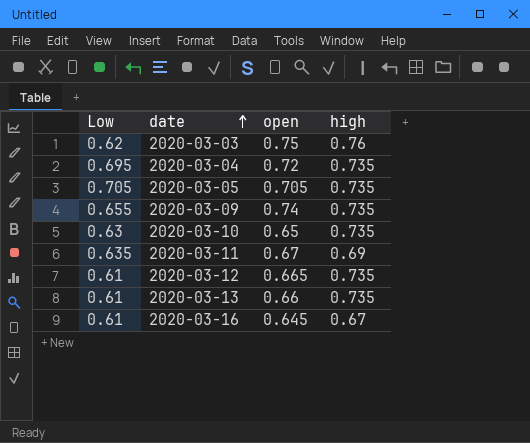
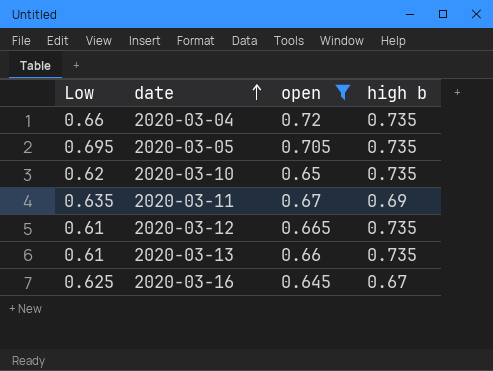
filter: none -> open <= 0.72
column name: high -> high b
2020-03-04 | Low: 0.695 -> 0.66
2020-03-05 | Low: 0.705 -> 0.695
2020-03-10 | Low: 0.63 -> 0.62
2020-03-16 | Low: 0.61 -> 0.625

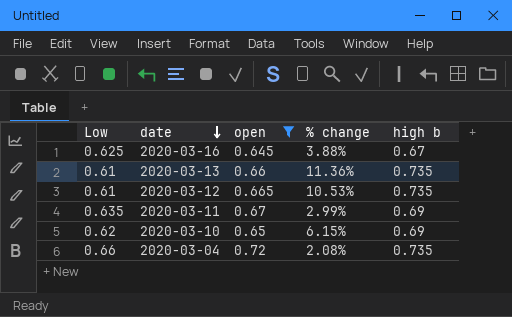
row order: date ascending -> date descending
column % change | formula: none -> ([high b] - [open]) / [open]
row 2020-03-05: 0.695 | 0.705 | 0.735 -> none
2020-03-10 | high b: 0.735 -> 0.69

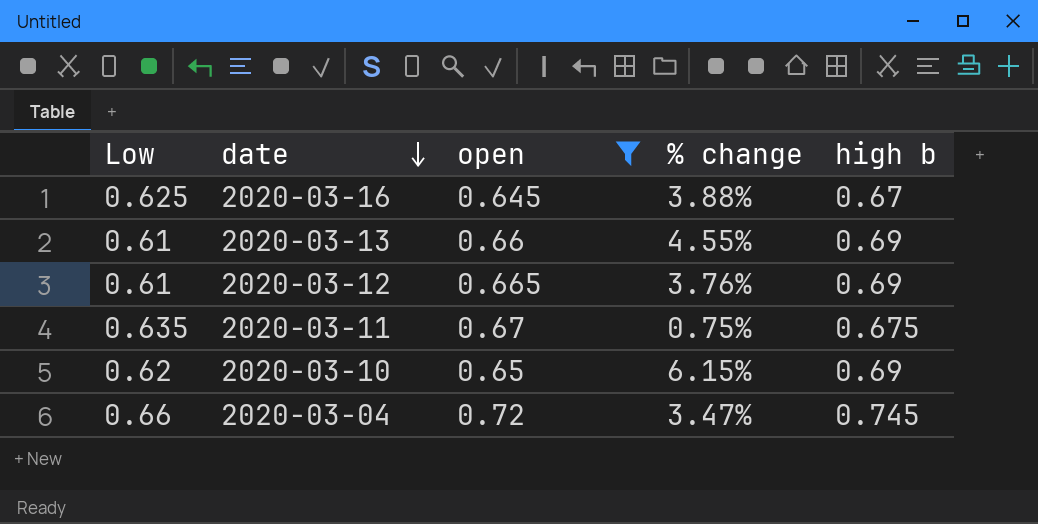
2020-03-13 | % change: 11.36% -> 4.55%
2020-03-13 | high b: 0.735 -> 0.69
2020-03-12 | % change: 10.53% -> 3.76%
2020-03-12 | high b: 0.735 -> 0.69
2020-03-11 | % change: 2.99% -> 0.75%
2020-03-11 | high b: 0.69 -> 0.675
2020-03-04 | % change: 2.08% -> 3.47%
2020-03-04 | high b: 0.735 -> 0.745

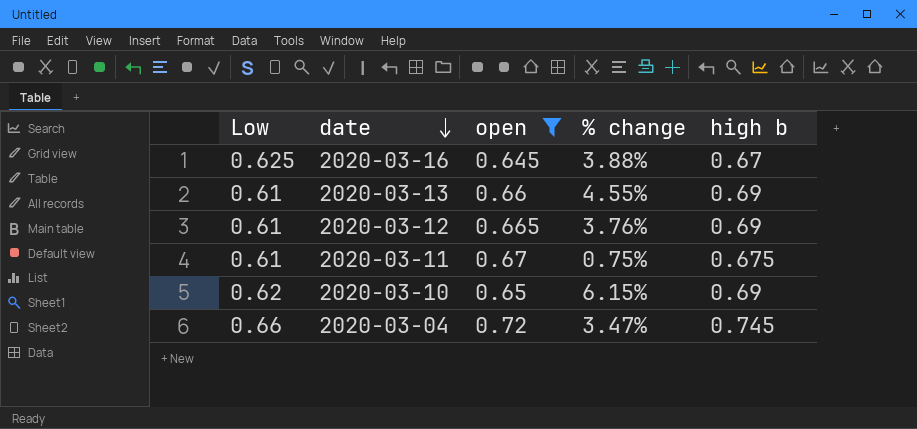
2020-03-11 | Low: 0.635 -> 0.61

